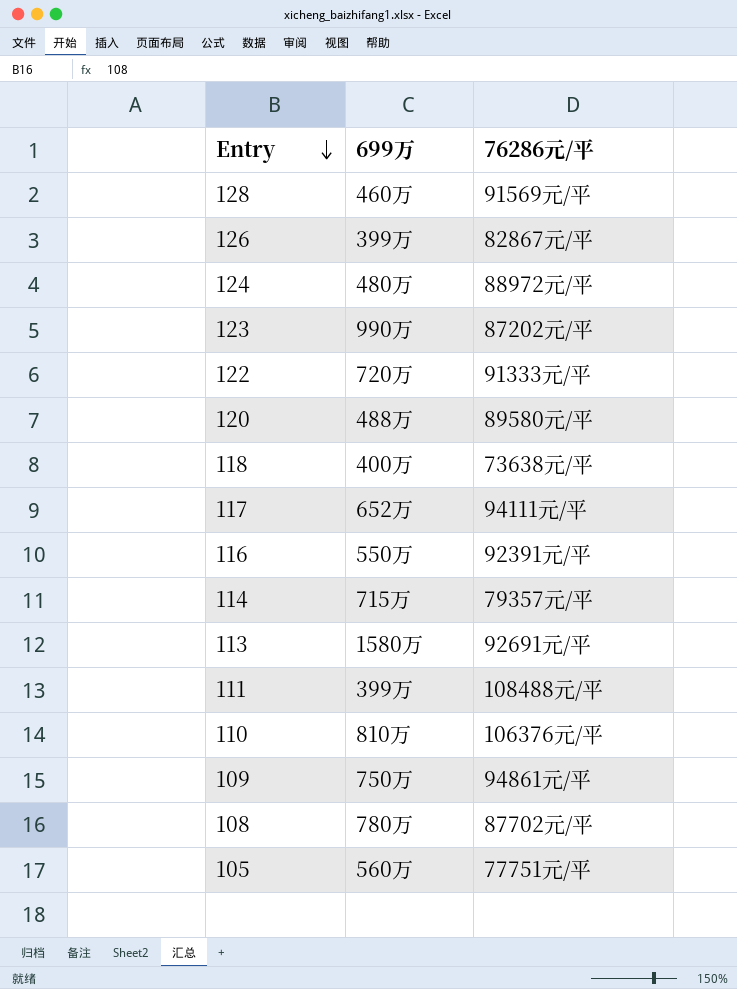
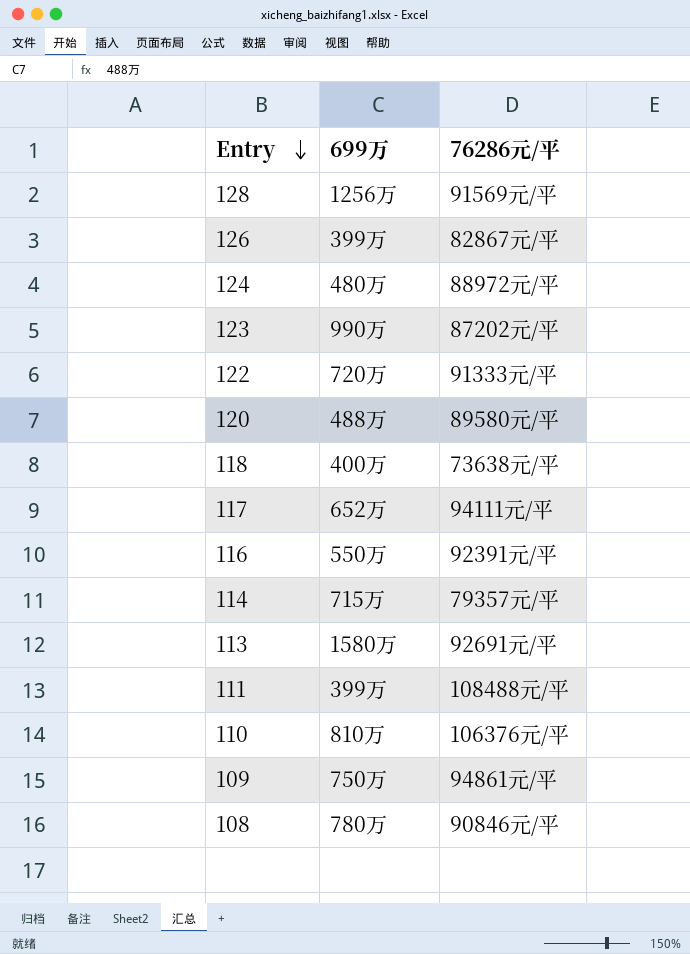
row 105: 560万 | 77751元/平 -> none
128 | 699万: 460万 -> 1256万
108 | 76286元/平: 87702元/平 -> 90846元/平

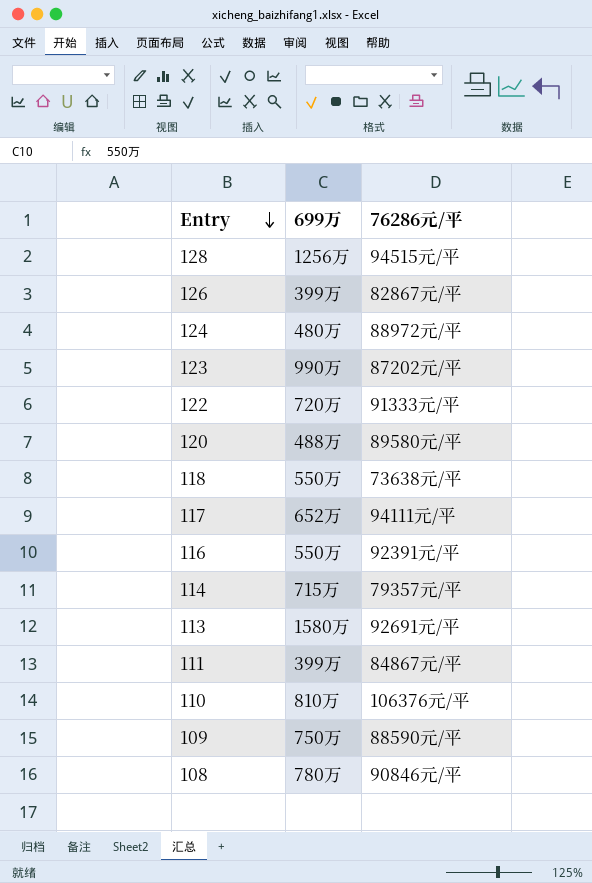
128 | 76286元/平: 91569元/平 -> 94515元/平
118 | 699万: 400万 -> 550万
111 | 76286元/平: 108488元/平 -> 84867元/平
109 | 76286元/平: 94861元/平 -> 88590元/平

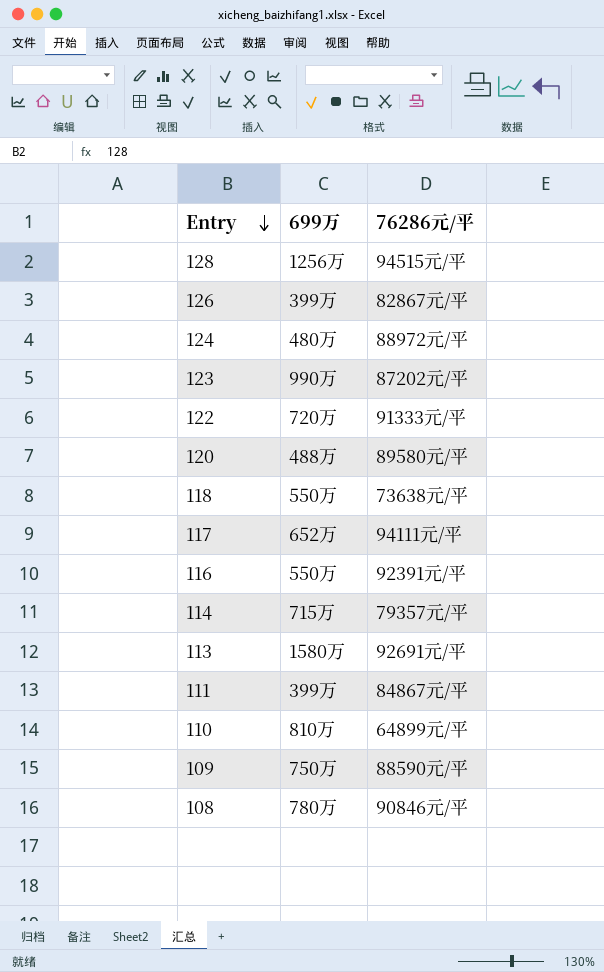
110 | 76286元/平: 106376元/平 -> 64899元/平

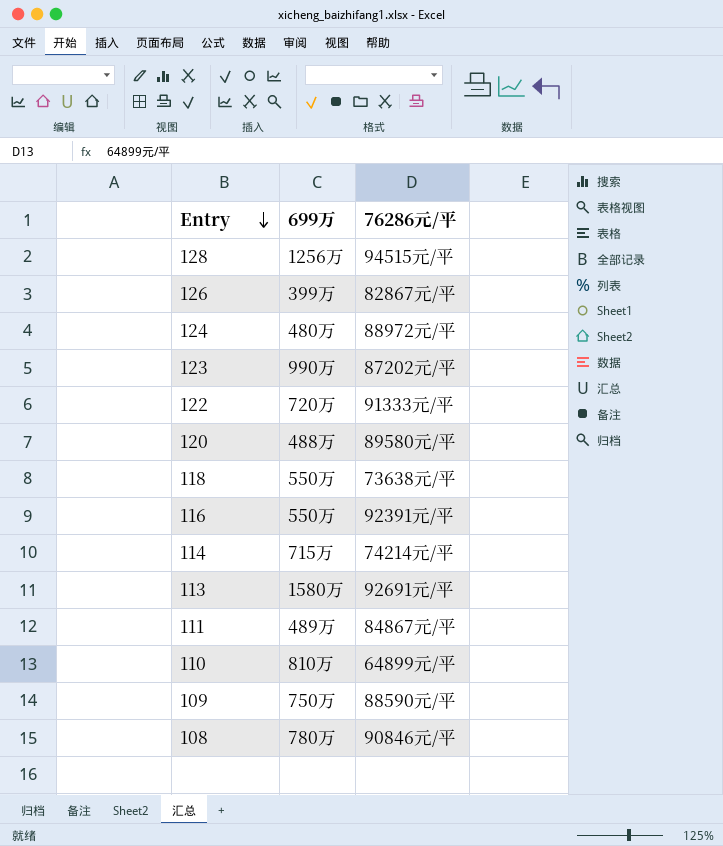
row 117: 652万 | 94111元/平 -> none
114 | 76286元/平: 79357元/平 -> 74214元/平
111 | 699万: 399万 -> 489万

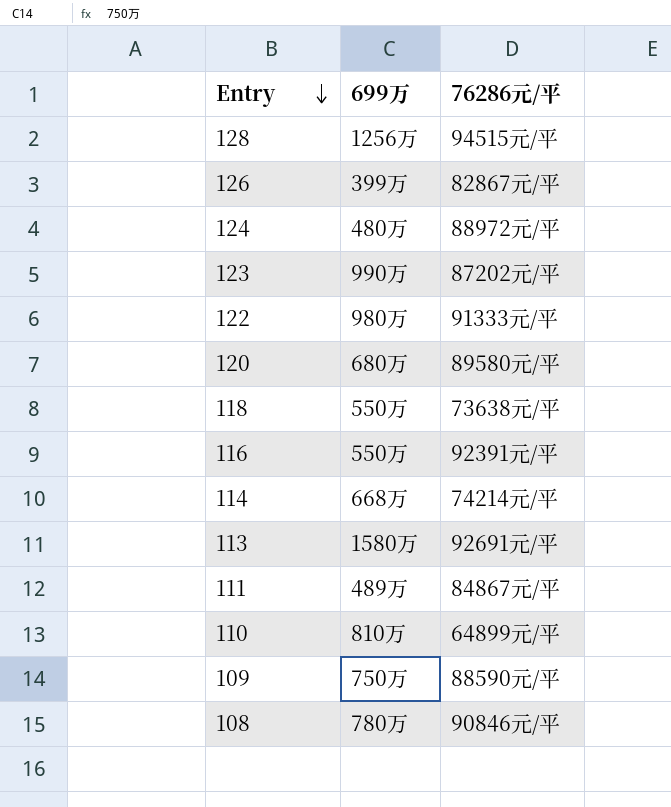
122 | 699万: 720万 -> 980万
120 | 699万: 488万 -> 680万
114 | 699万: 715万 -> 668万

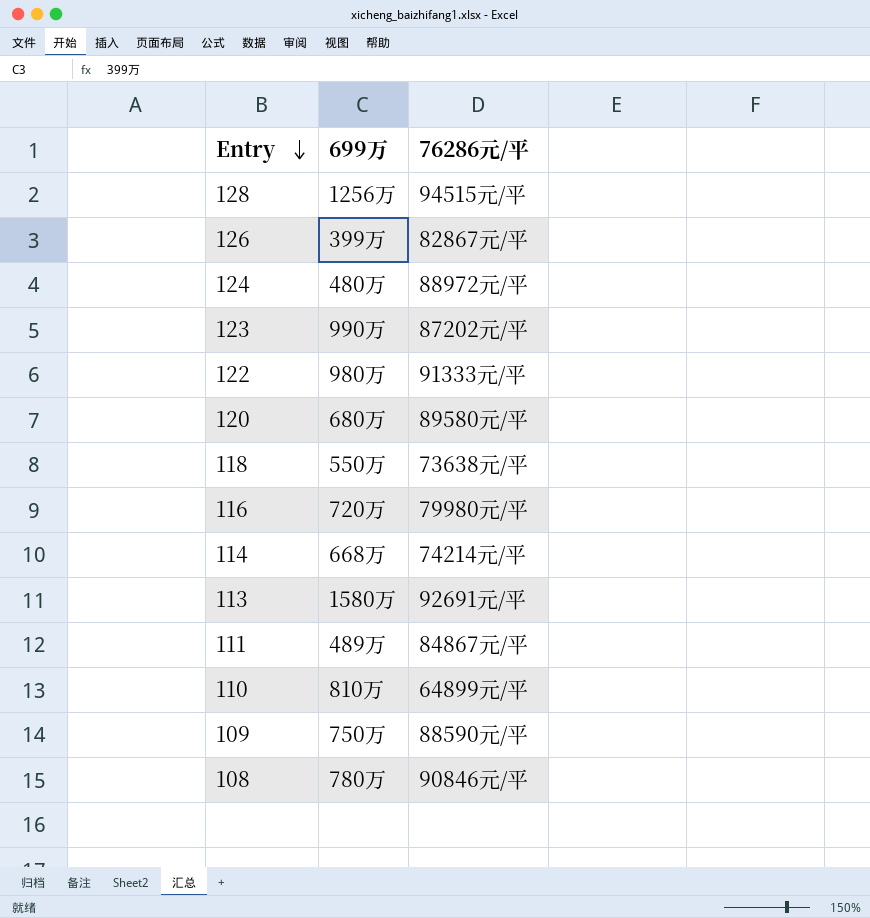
116 | 699万: 550万 -> 720万
116 | 76286元/平: 92391元/平 -> 79980元/平

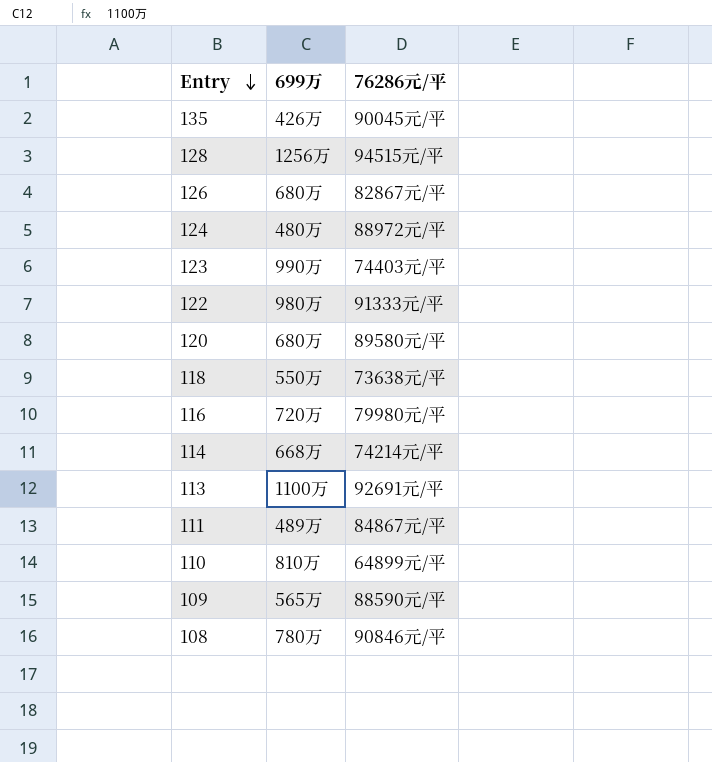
row 135: none -> 426万 | 90045元/平
126 | 699万: 399万 -> 680万
123 | 76286元/平: 87202元/平 -> 74403元/平
113 | 699万: 1580万 -> 1100万
109 | 699万: 750万 -> 565万

